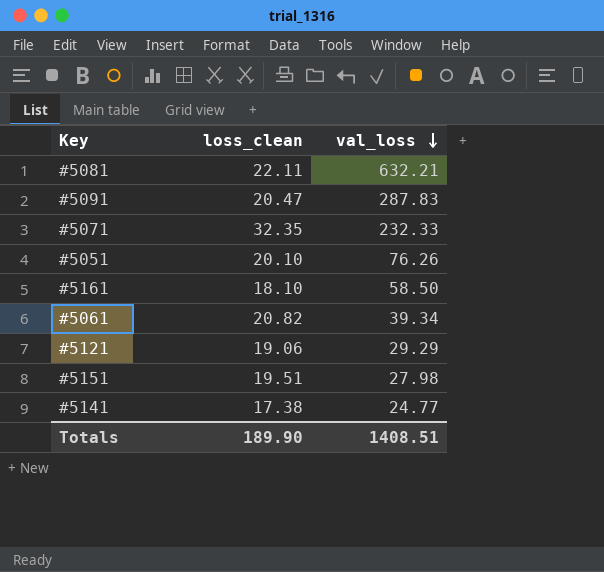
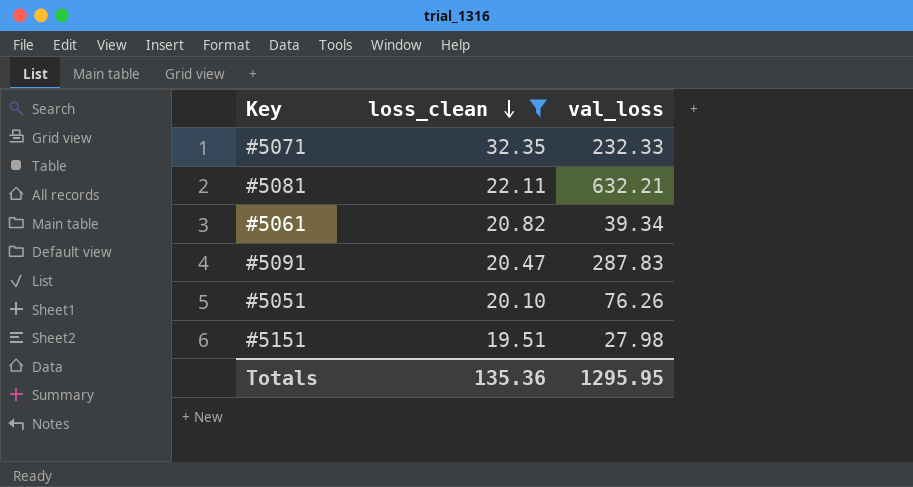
filter: none -> loss_clean >= 19.51
row order: val_loss descending -> loss_clean descending
Totals | loss_clean: 189.90 -> 135.36
Totals | val_loss: 1408.51 -> 1295.95

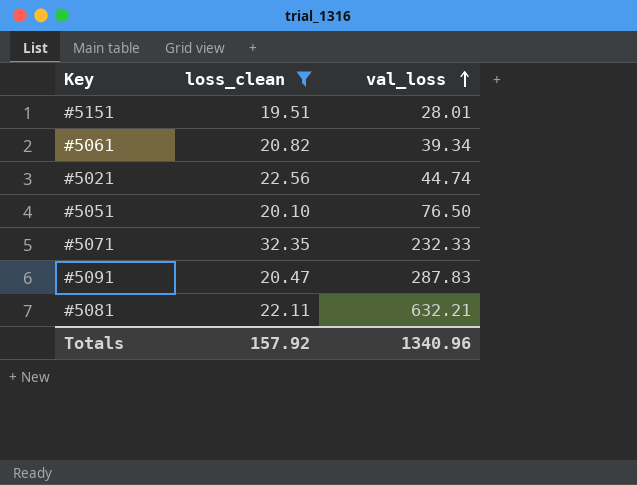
row order: loss_clean descending -> val_loss ascending
#5151 | val_loss: 27.98 -> 28.01
row #5021: none -> 22.56 | 44.74
#5051 | val_loss: 76.26 -> 76.50
Totals | loss_clean: 135.36 -> 157.92
Totals | val_loss: 1295.95 -> 1340.96

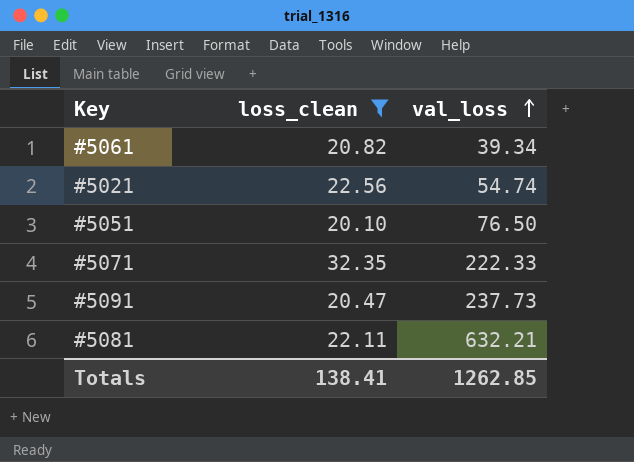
row #5151: 19.51 | 28.01 -> none
#5021 | val_loss: 44.74 -> 54.74
#5071 | val_loss: 232.33 -> 222.33
#5091 | val_loss: 287.83 -> 237.73
Totals | loss_clean: 157.92 -> 138.41
Totals | val_loss: 1340.96 -> 1262.85

